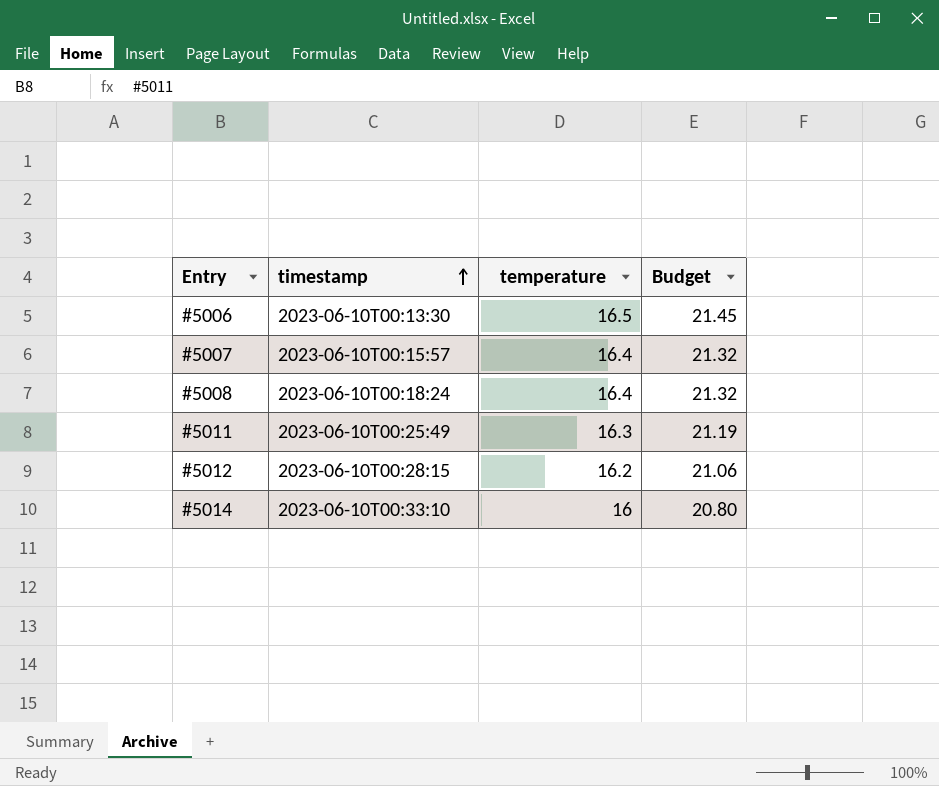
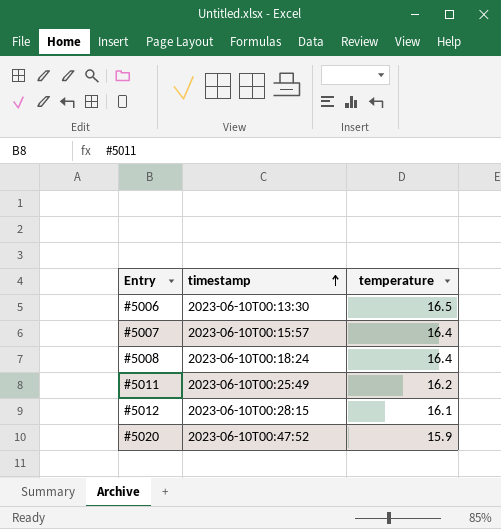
column Budget | formula: [temperature] * 1.3 -> none
row #5014: 2023-06-10T00:33:10 | 16 | 20.80 -> none
#5011 | temperature: 16.3 -> 16.2
#5012 | temperature: 16.2 -> 16.1
row #5020: none -> 2023-06-10T00:47:52 | 15.9

